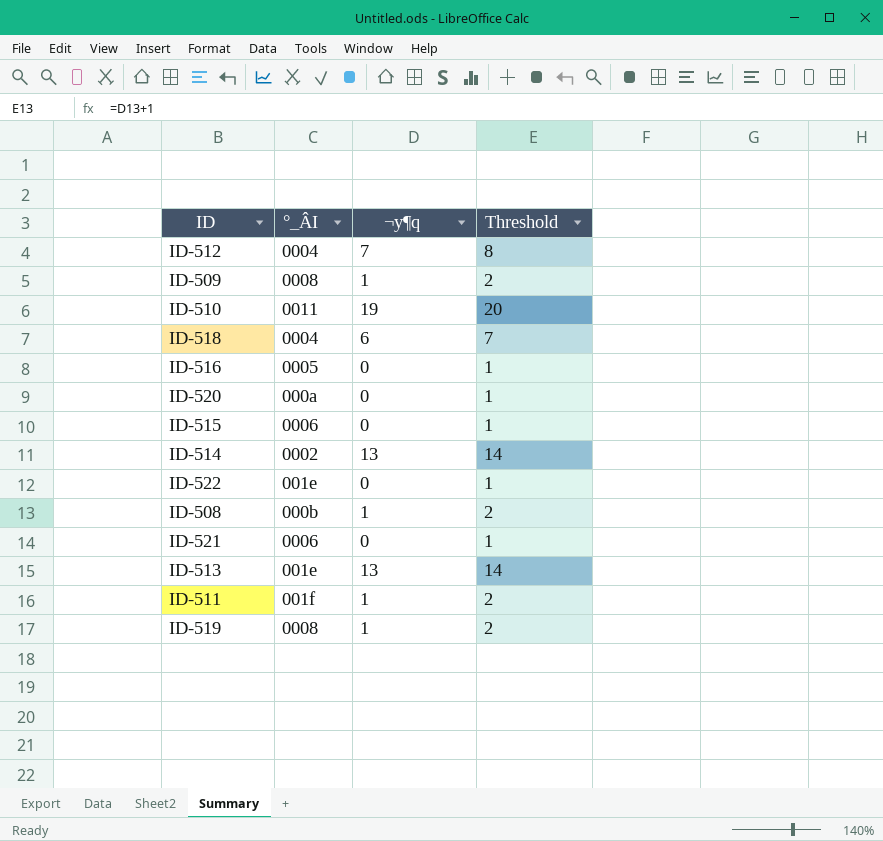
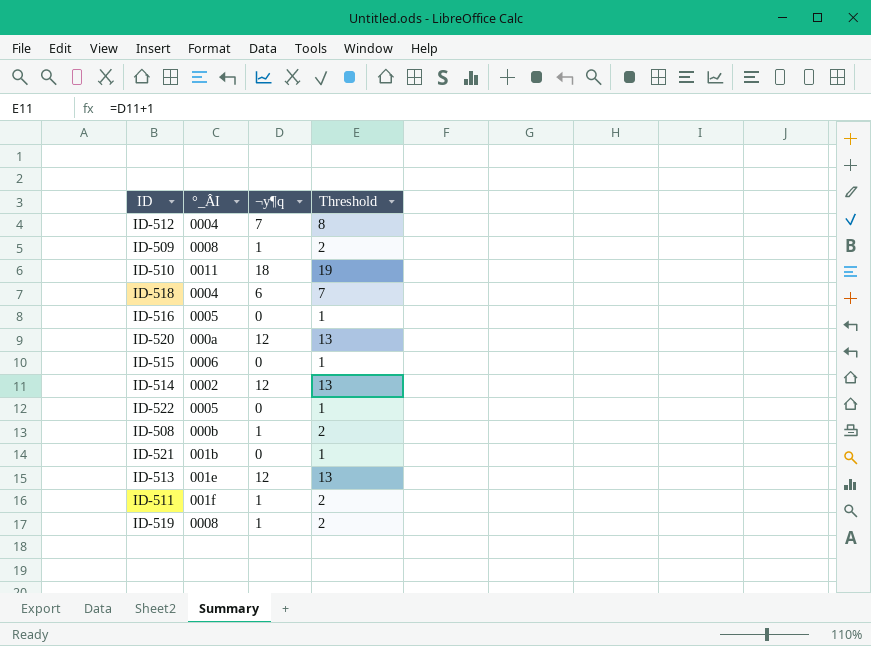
ID-510 | ¬y¶q: 19 -> 18
ID-510 | Threshold: 20 -> 19
ID-520 | ¬y¶q: 0 -> 12
ID-520 | Threshold: 1 -> 13
ID-514 | ¬y¶q: 13 -> 12
ID-514 | Threshold: 14 -> 13
ID-522 | °_ÂI: 001e -> 0005
ID-521 | °_ÂI: 0006 -> 001b
ID-513 | ¬y¶q: 13 -> 12
ID-513 | Threshold: 14 -> 13

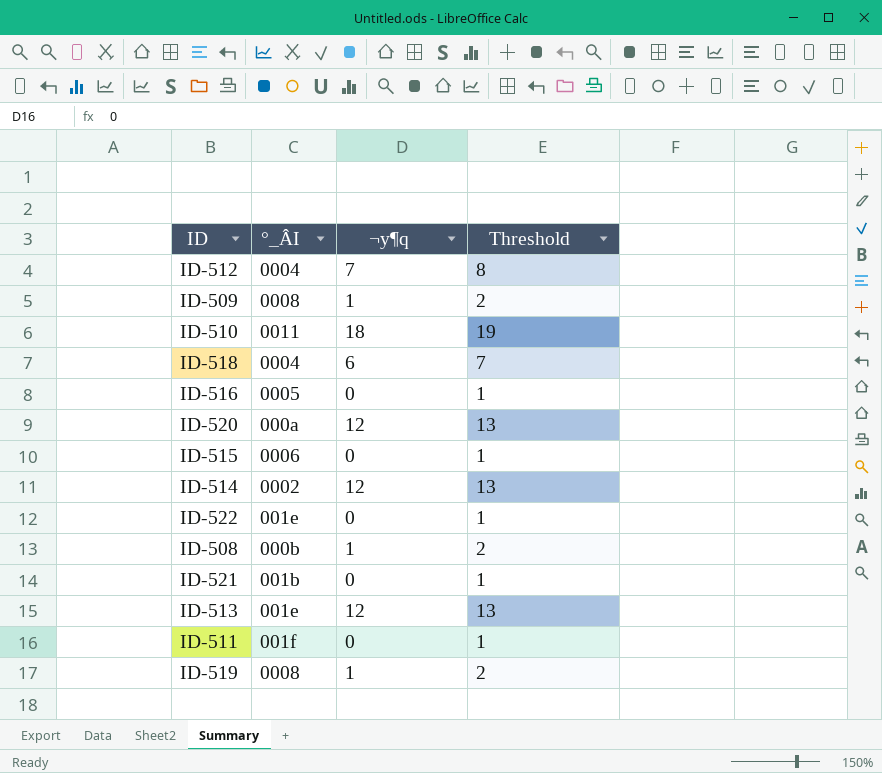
ID-522 | °_ÂI: 0005 -> 001e
ID-511 | ¬y¶q: 1 -> 0
ID-511 | Threshold: 2 -> 1

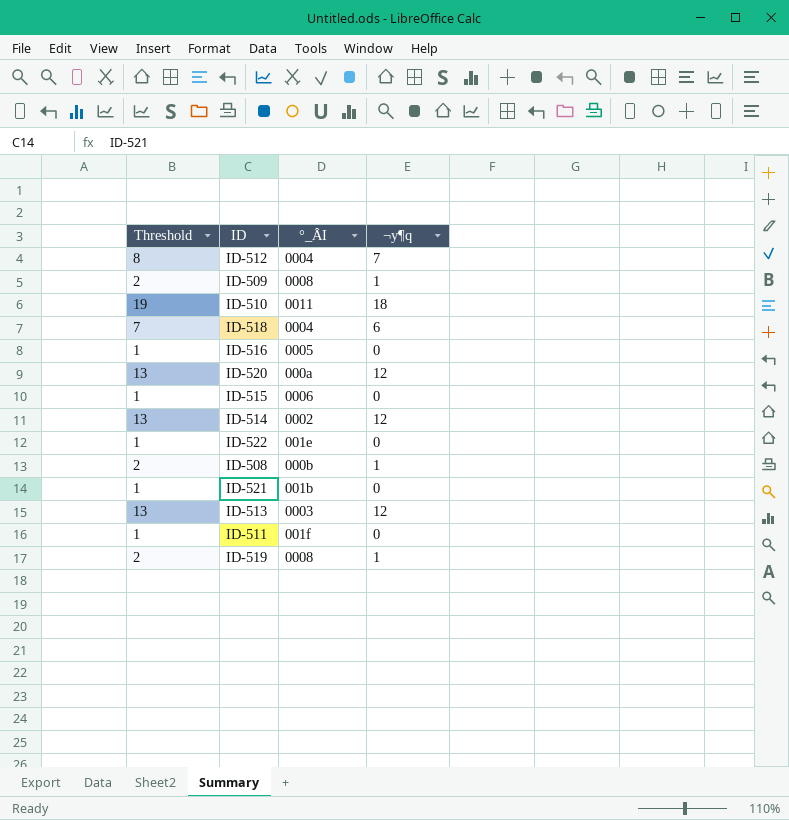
column Threshold | position: 4 -> 1
ID-513 | °_ÂI: 001e -> 0003

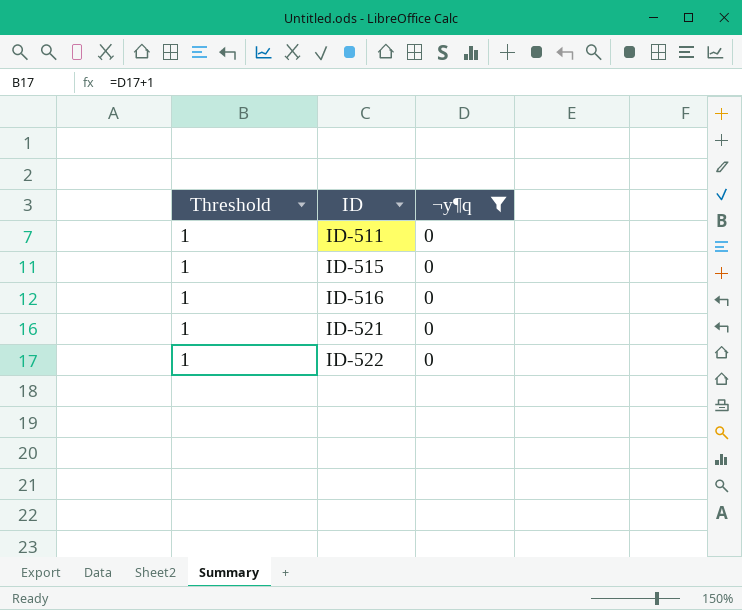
filter: none -> ¬y¶q = 0
row order: none -> ID ascending
column °_ÂI | position: 3 -> none

